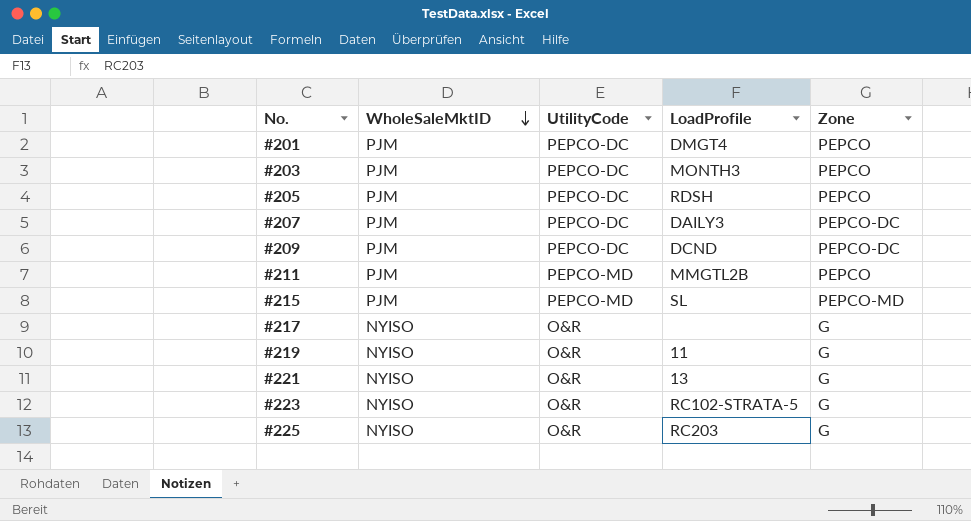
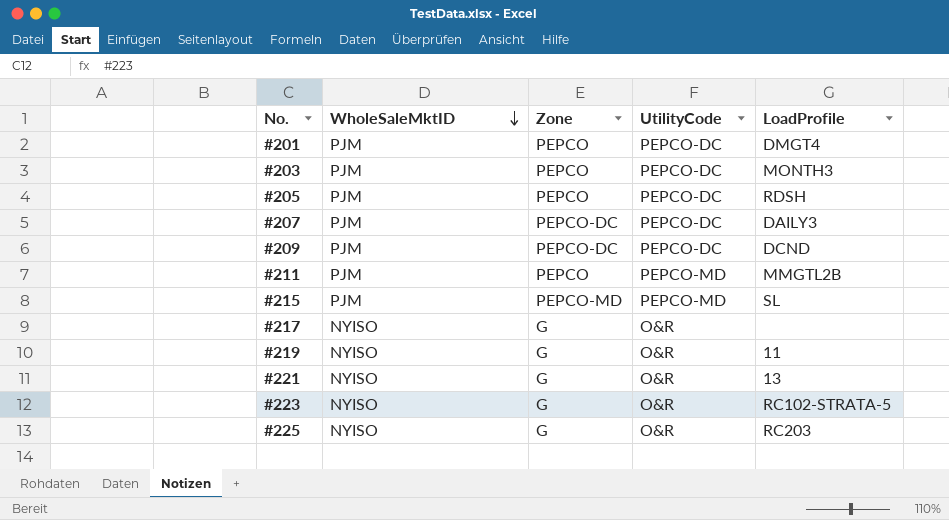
column Zone | position: 5 -> 3

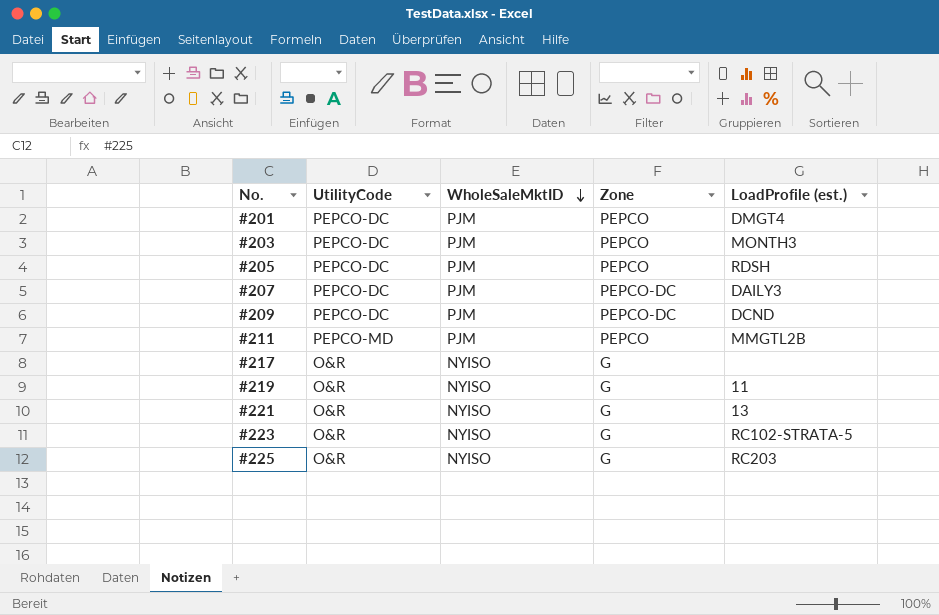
column UtilityCode | position: 4 -> 2
column name: LoadProfile -> LoadProfile (est.)
row #215: PJM | PEPCO-MD | PEPCO-MD | SL -> none

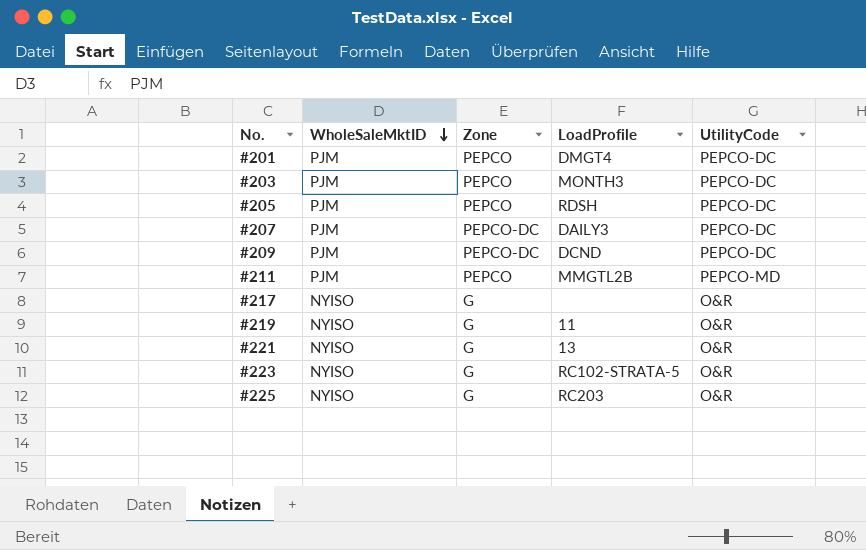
column name: LoadProfile (est.) -> LoadProfile
column UtilityCode | position: 2 -> 5

